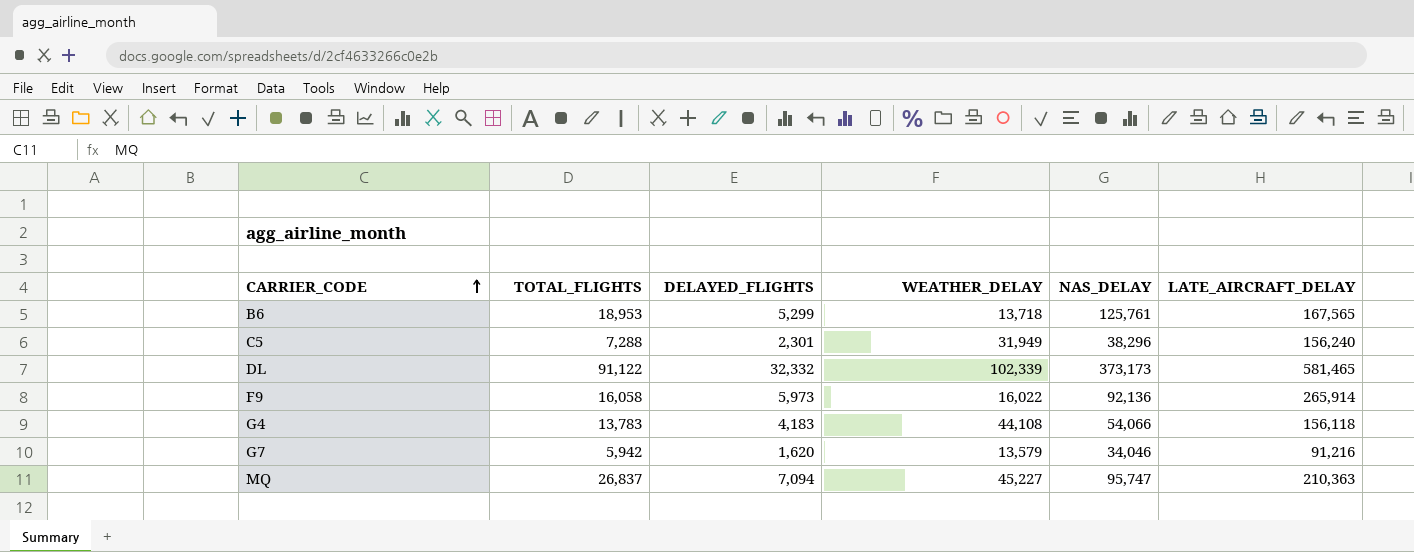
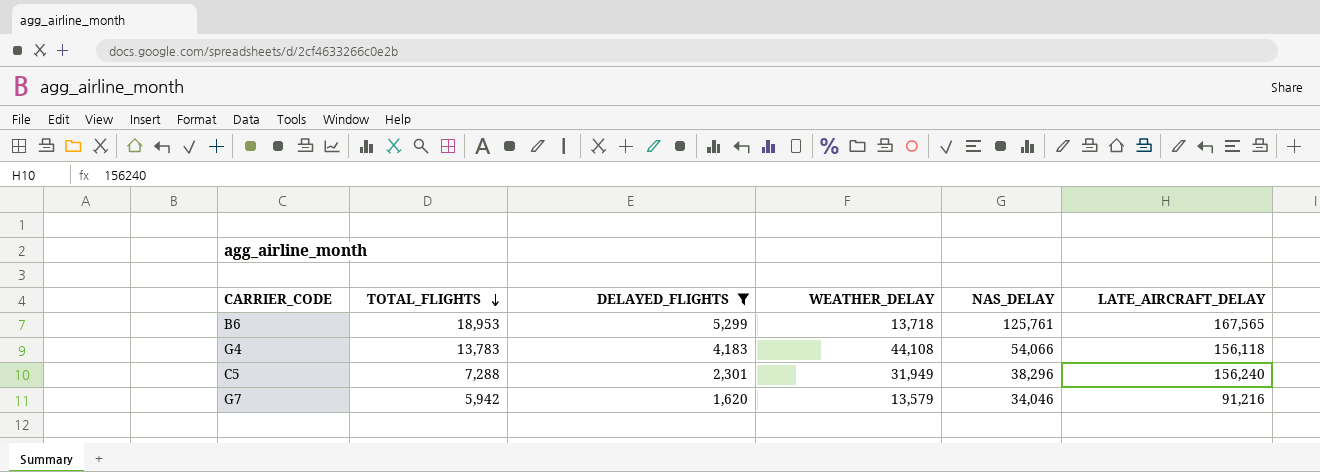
filter: none -> DELAYED_FLIGHTS <= 5,299
row order: CARRIER_CODE ascending -> TOTAL_FLIGHTS descending

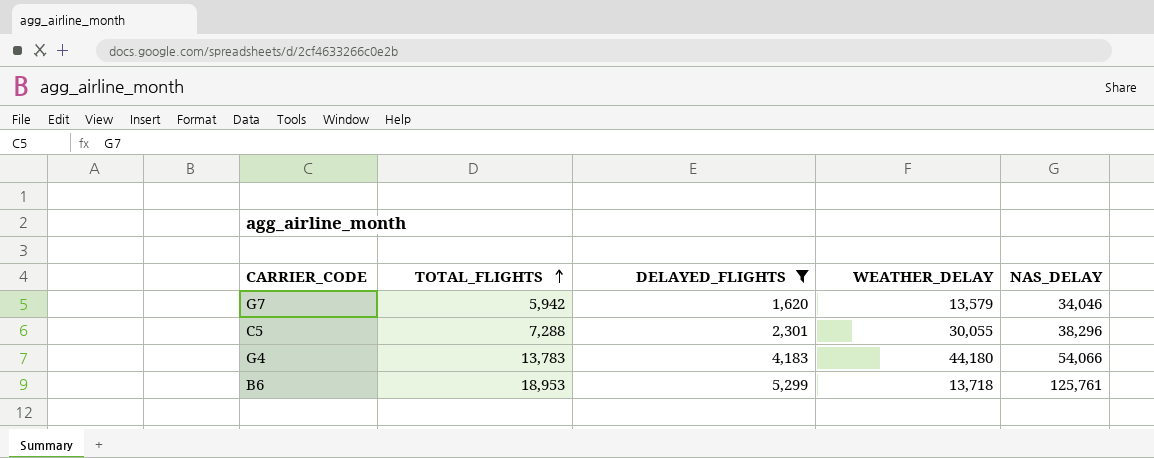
row order: TOTAL_FLIGHTS descending -> TOTAL_FLIGHTS ascending
column LATE_AIRCRAFT_DELAY | position: 6 -> none
C5 | WEATHER_DELAY: 31,949 -> 30,055
G4 | WEATHER_DELAY: 44,108 -> 44,180

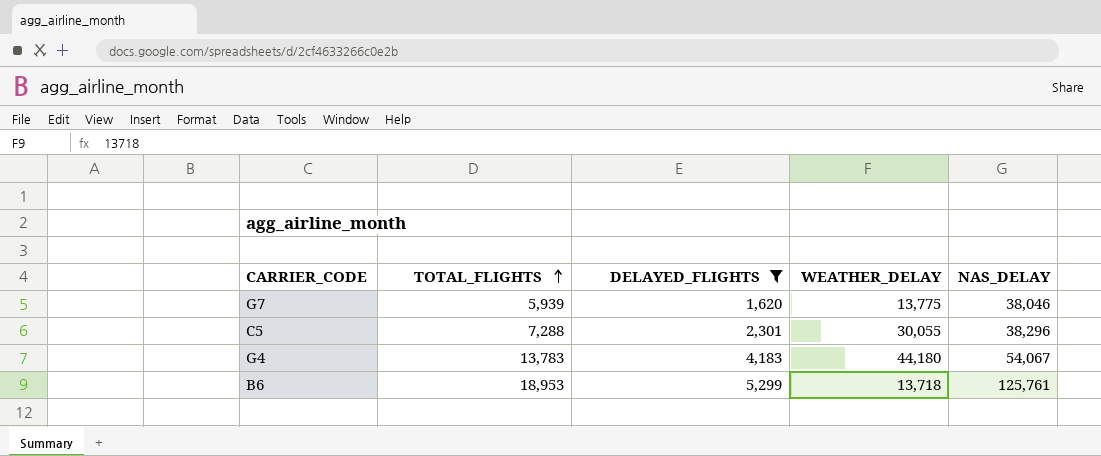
G7 | TOTAL_FLIGHTS: 5,942 -> 5,939
G7 | WEATHER_DELAY: 13,579 -> 13,775
G7 | NAS_DELAY: 34,046 -> 38,046
G4 | NAS_DELAY: 54,066 -> 54,067

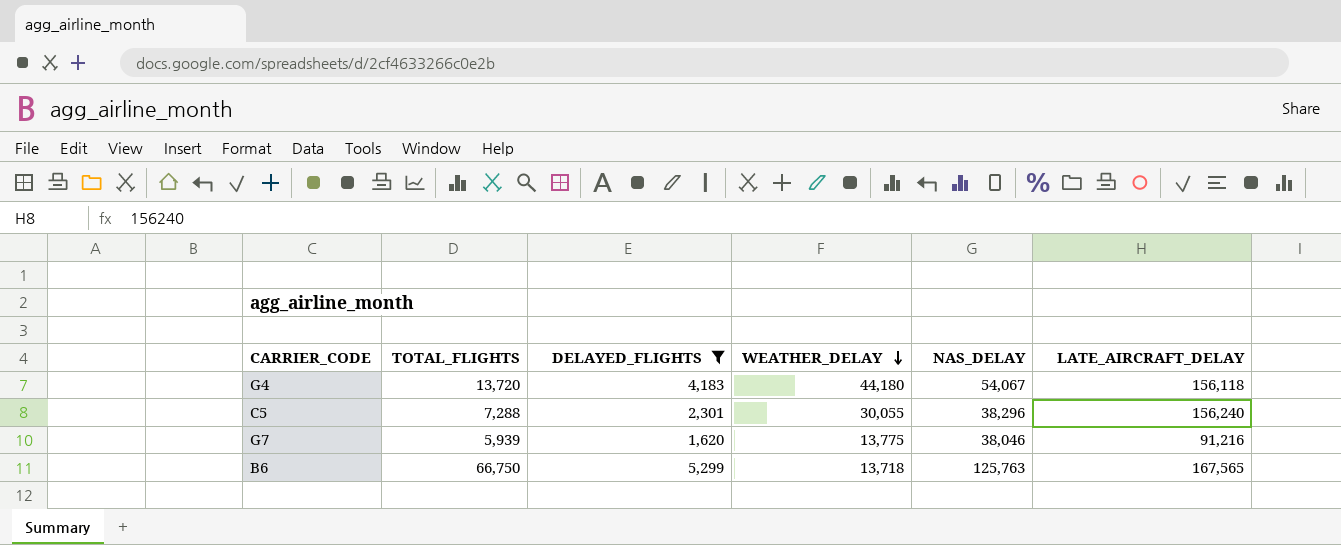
row order: TOTAL_FLIGHTS ascending -> WEATHER_DELAY descending
column LATE_AIRCRAFT_DELAY | position: none -> 6
G4 | TOTAL_FLIGHTS: 13,783 -> 13,720
B6 | TOTAL_FLIGHTS: 18,953 -> 66,750
B6 | NAS_DELAY: 125,761 -> 125,763

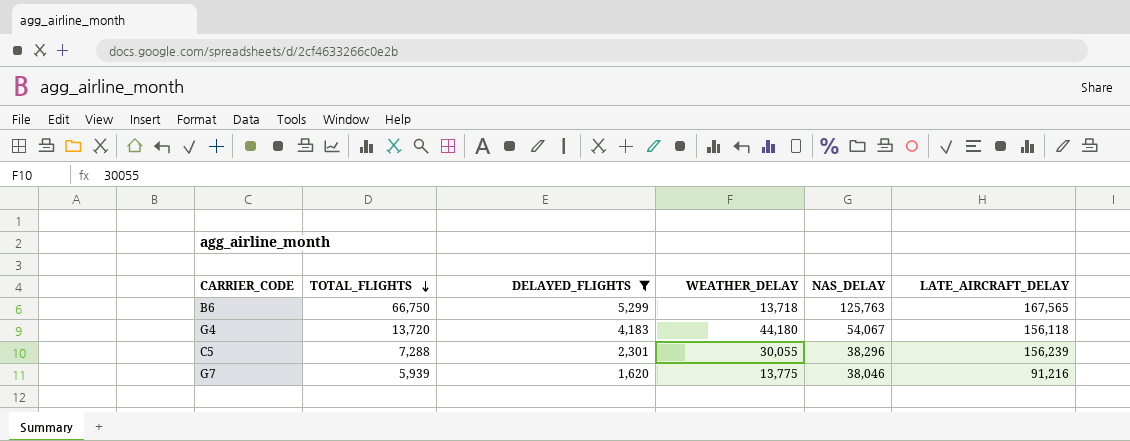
row order: WEATHER_DELAY descending -> TOTAL_FLIGHTS descending
C5 | LATE_AIRCRAFT_DELAY: 156,240 -> 156,239

